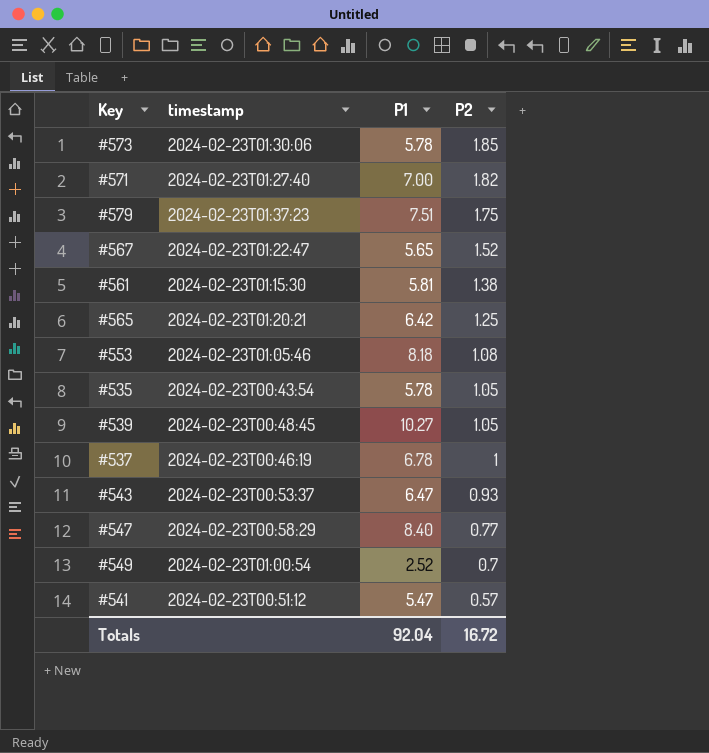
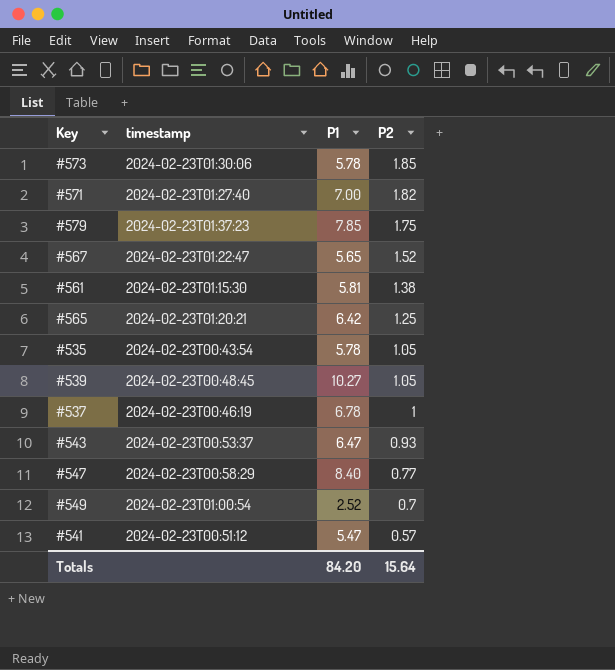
row #553: 2024-02-23T01:05:46 | 8.18 | 1.08 -> none
#579 | P1: 7.51 -> 7.85
Totals | P1: 92.04 -> 84.20
Totals | P2: 16.72 -> 15.64

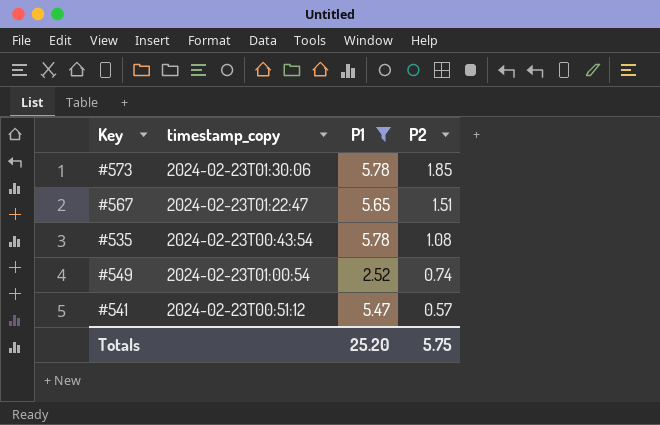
filter: none -> P1 <= 5.78
column name: timestamp -> timestamp_copy
#567 | P2: 1.52 -> 1.51
#535 | P2: 1.05 -> 1.08
#549 | P2: 0.7 -> 0.74
Totals | P1: 84.20 -> 25.20
Totals | P2: 15.64 -> 5.75

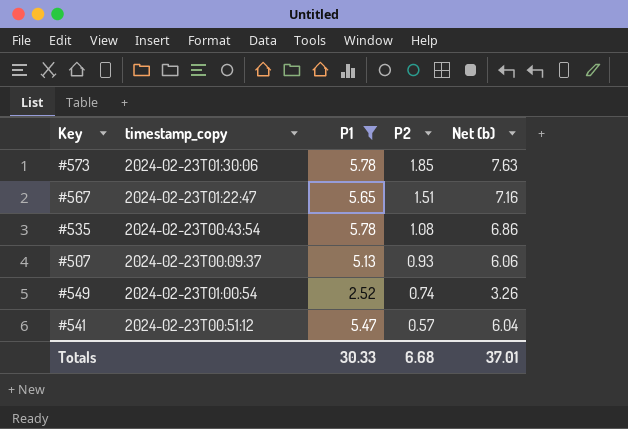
column Net (b) | formula: none -> [P1] + [P2]
row #507: none -> 2024-02-23T00:09:37 | 5.13 | 0.93 | 6.06
Totals | P1: 25.20 -> 30.33
Totals | P2: 5.75 -> 6.68

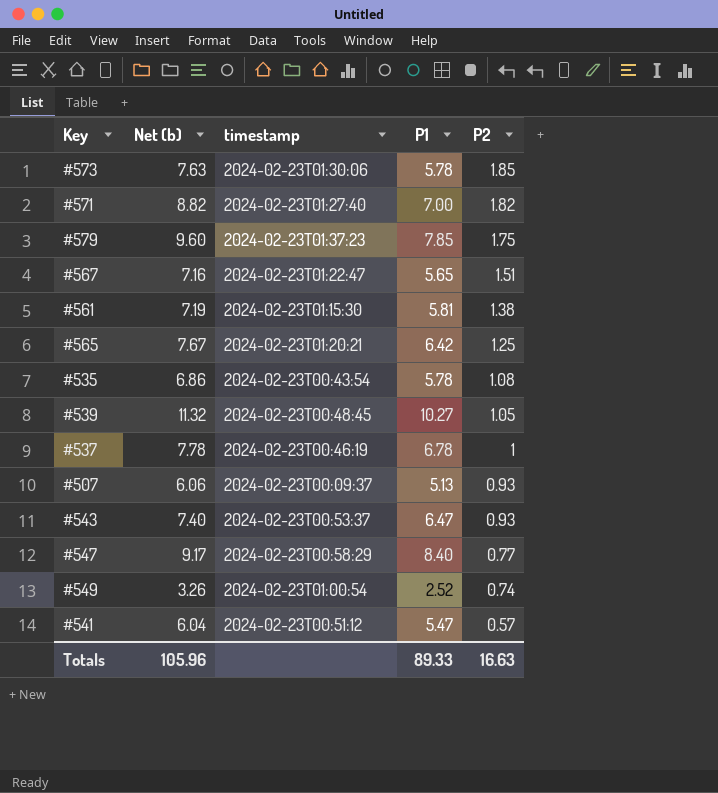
filter: P1 <= 5.78 -> none
column Net (b) | position: 5 -> 2
column name: timestamp_copy -> timestamp
Totals | Net (b): 37.01 -> 105.96
Totals | P1: 30.33 -> 89.33
Totals | P2: 6.68 -> 16.63

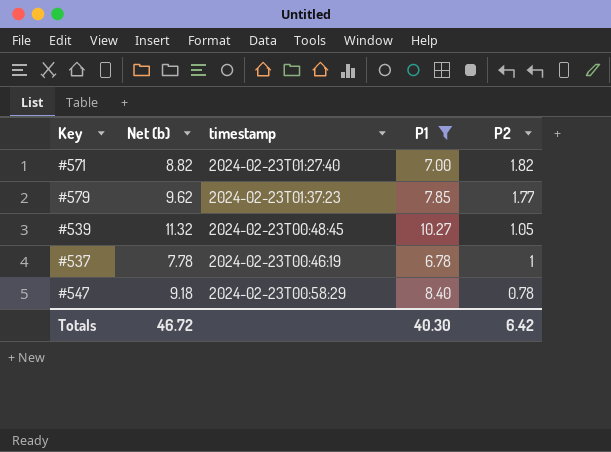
filter: none -> P1 >= 6.78
#579 | Net (b): 9.60 -> 9.62
#579 | P2: 1.75 -> 1.77
#547 | Net (b): 9.17 -> 9.18
#547 | P2: 0.77 -> 0.78
Totals | Net (b): 105.96 -> 46.72
Totals | P1: 89.33 -> 40.30
Totals | P2: 16.63 -> 6.42

